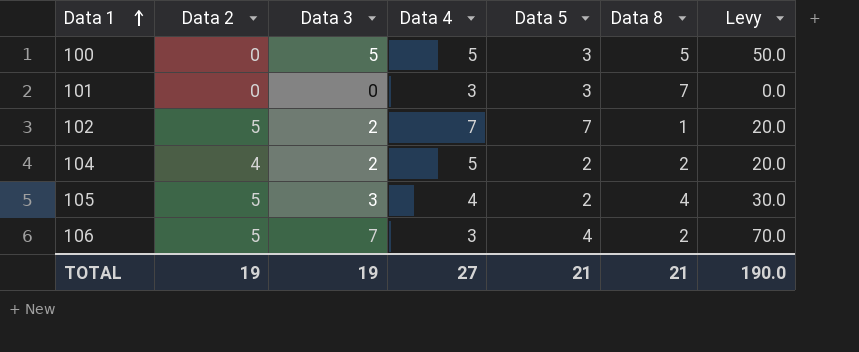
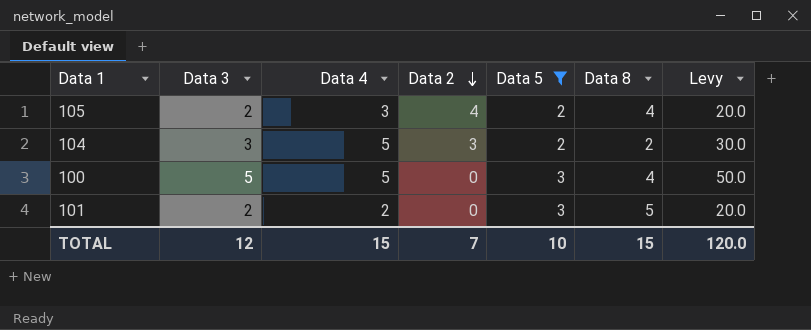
filter: none -> Data 5 <= 3
row order: Data 1 ascending -> Data 2 descending
column Data 2 | position: 2 -> 4
105 | Data 3: 3 -> 2
105 | Data 4: 4 -> 3
105 | Data 2: 5 -> 4
105 | Levy: 30.0 -> 20.0
104 | Data 3: 2 -> 3
104 | Data 2: 4 -> 3
104 | Levy: 20.0 -> 30.0
100 | Data 8: 5 -> 4
101 | Data 3: 0 -> 2
101 | Data 4: 3 -> 2
101 | Data 8: 7 -> 5
101 | Levy: 0.0 -> 20.0
TOTAL | Data 3: 19 -> 12
TOTAL | Data 4: 27 -> 15
TOTAL | Data 2: 19 -> 7
TOTAL | Data 5: 21 -> 10
TOTAL | Data 8: 21 -> 15
TOTAL | Levy: 190.0 -> 120.0

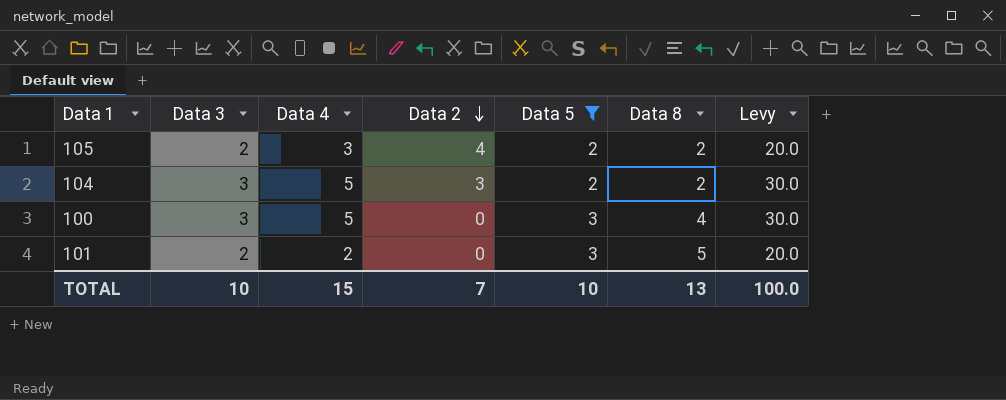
105 | Data 8: 4 -> 2
100 | Data 3: 5 -> 3
100 | Levy: 50.0 -> 30.0
TOTAL | Data 3: 12 -> 10
TOTAL | Data 8: 15 -> 13
TOTAL | Levy: 120.0 -> 100.0

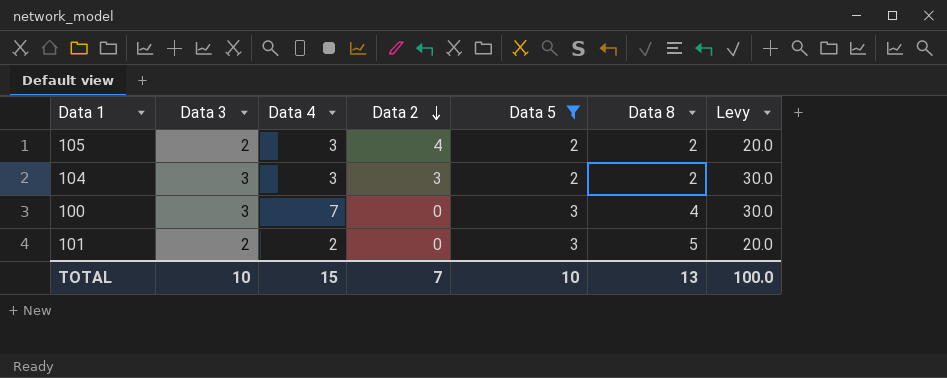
104 | Data 4: 5 -> 3
100 | Data 4: 5 -> 7

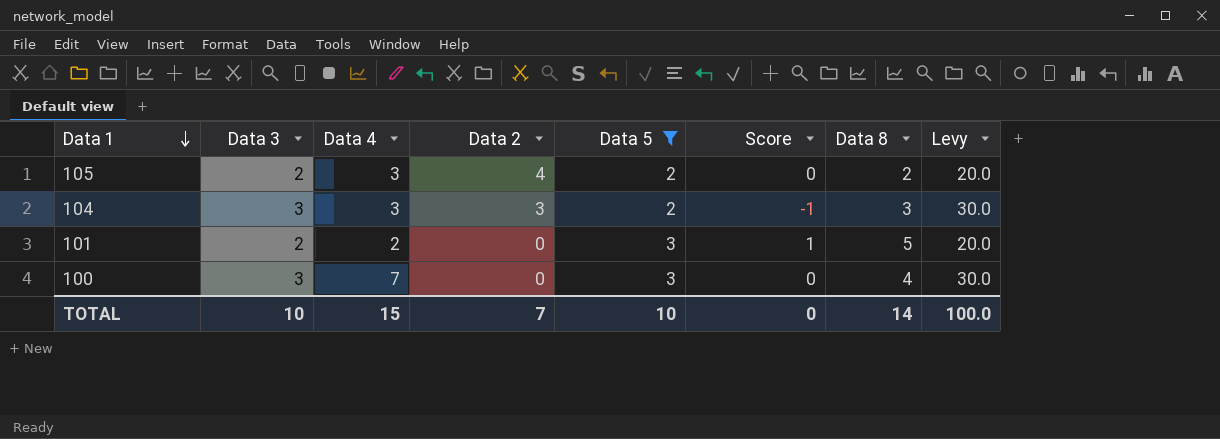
row order: Data 2 descending -> Data 1 descending
column Score | formula: none -> [Data 5] - [Data 3]
104 | Data 8: 2 -> 3
TOTAL | Data 8: 13 -> 14

